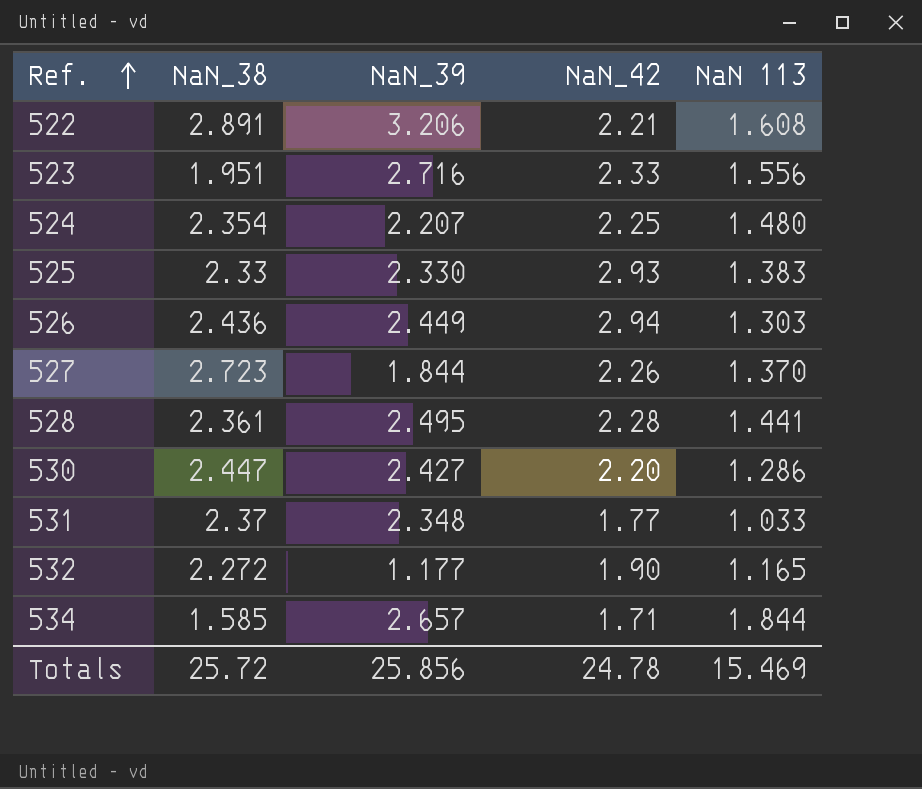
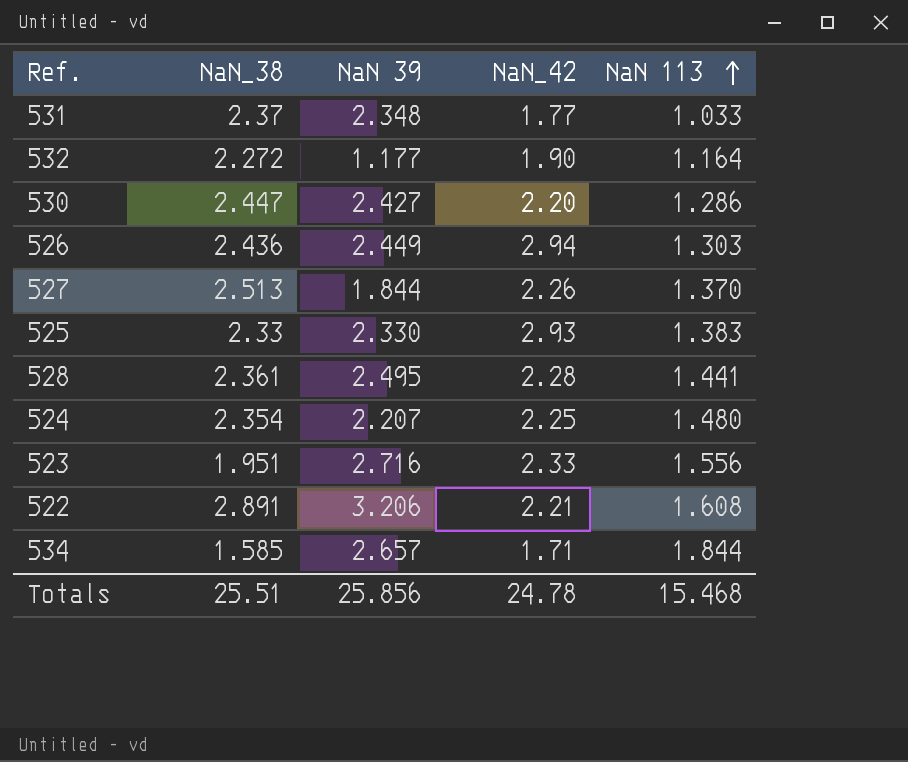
row order: Ref. ascending -> NaN 113 ascending
column name: NaN_39 -> NaN 39
532 | NaN 113: 1.165 -> 1.164
527 | NaN_38: 2.723 -> 2.513
Totals | NaN_38: 25.72 -> 25.51
Totals | NaN 113: 15.469 -> 15.468

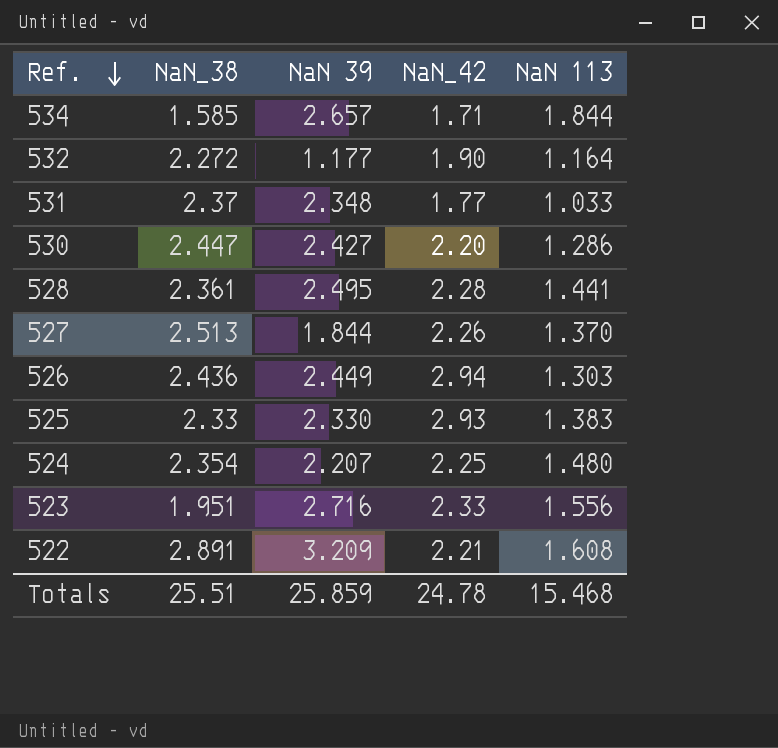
row order: NaN 113 ascending -> Ref. descending
522 | NaN 39: 3.206 -> 3.209
Totals | NaN 39: 25.856 -> 25.859

